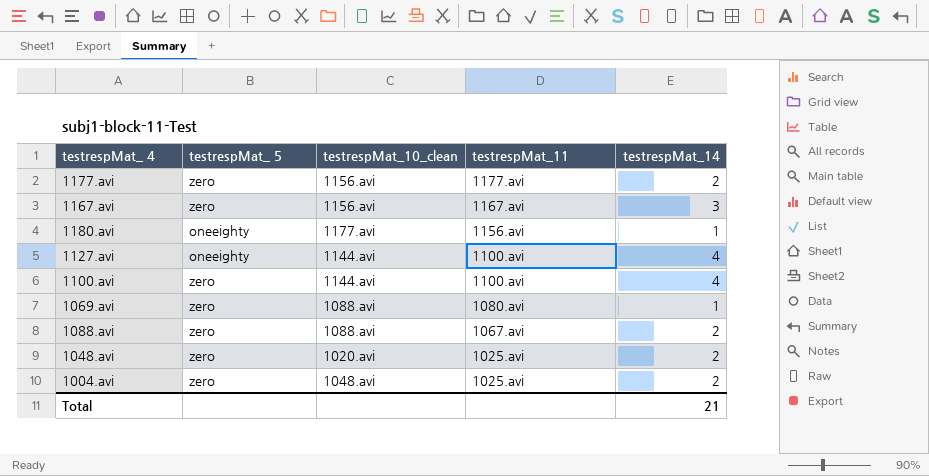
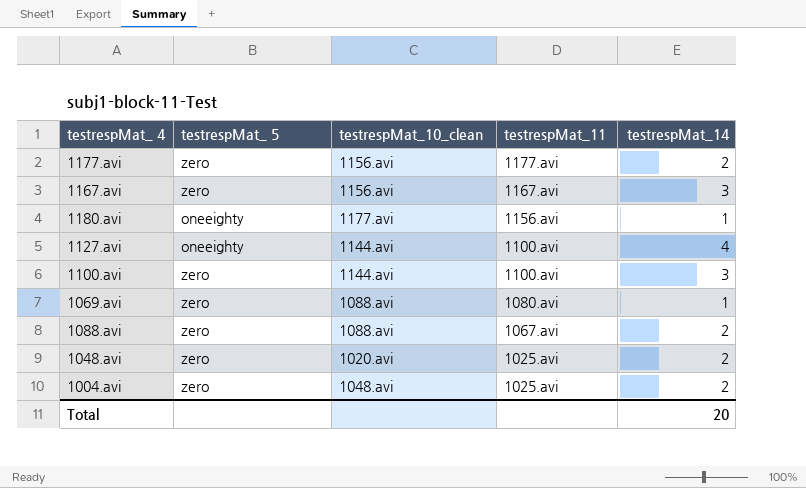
1100.avi | testrespMat_14: 4 -> 3
Total | testrespMat_14: 21 -> 20

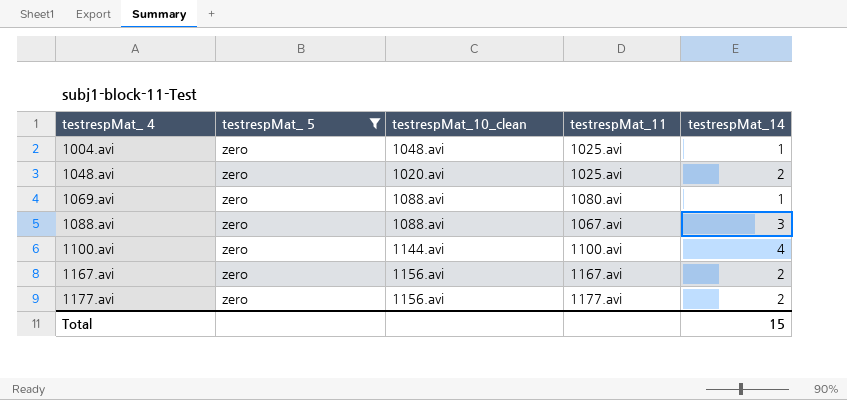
filter: none -> testrespMat_ 5 = zero
row order: testrespMat_11 descending -> testrespMat_ 4 ascending
1004.avi | testrespMat_14: 2 -> 1
1088.avi | testrespMat_14: 2 -> 3
1100.avi | testrespMat_14: 3 -> 4
1167.avi | testrespMat_14: 3 -> 2
Total | testrespMat_14: 20 -> 15

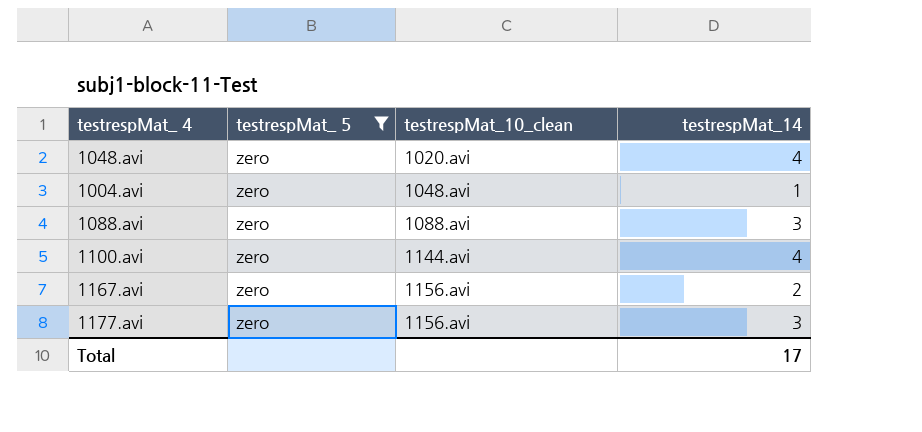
row order: testrespMat_ 4 ascending -> testrespMat_10_clean ascending
column testrespMat_11 | position: 4 -> none
row 1069.avi: zero | 1088.avi | 1080.avi | 1 -> none
1048.avi | testrespMat_14: 2 -> 4
1177.avi | testrespMat_14: 2 -> 3
Total | testrespMat_14: 15 -> 17

